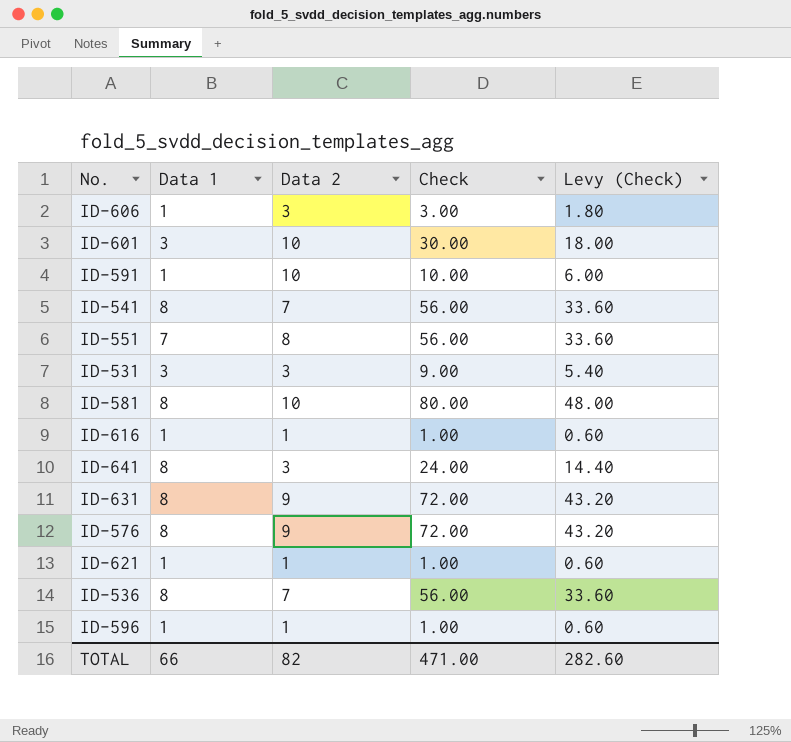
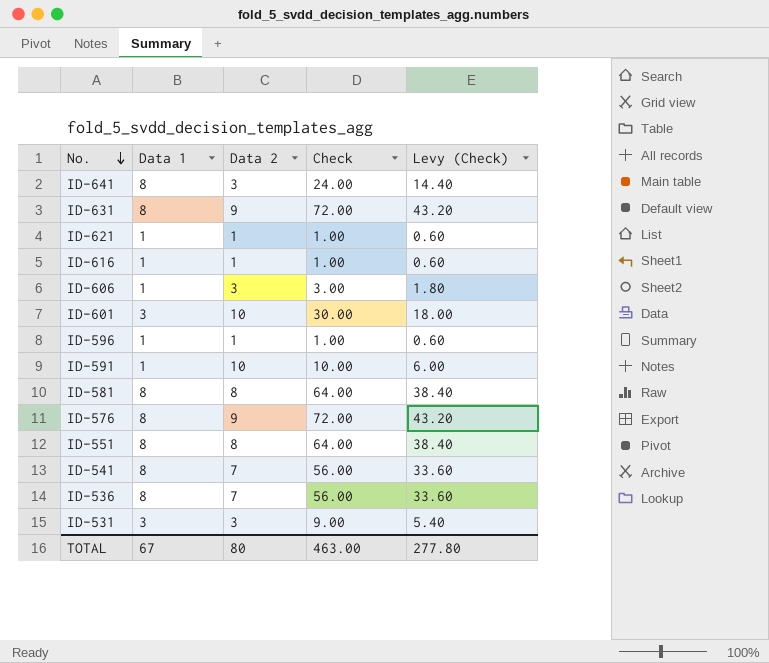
row order: none -> No. descending
ID-581 | Data 2: 10 -> 8
ID-581 | Check: 80.00 -> 64.00
ID-581 | Levy (Check): 48.00 -> 38.40
ID-551 | Data 1: 7 -> 8
ID-551 | Check: 56.00 -> 64.00
ID-551 | Levy (Check): 33.60 -> 38.40
TOTAL | Data 1: 66 -> 67
TOTAL | Data 2: 82 -> 80
TOTAL | Check: 471.00 -> 463.00
TOTAL | Levy (Check): 282.60 -> 277.80

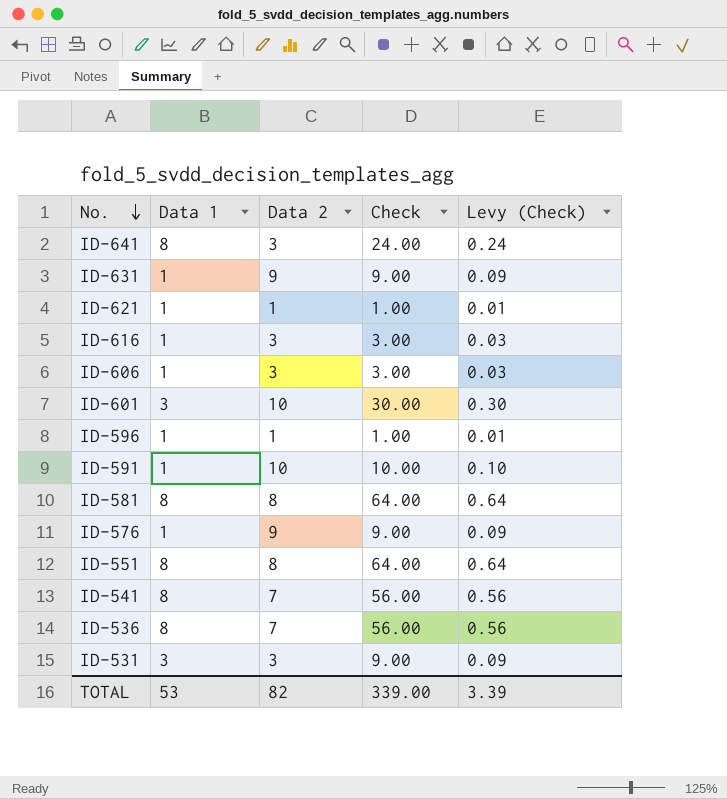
column Levy (Check) | formula: [Check] * 0.6 -> [Check] * 0.01
ID-631 | Data 1: 8 -> 1
ID-631 | Check: 72.00 -> 9.00
ID-616 | Data 2: 1 -> 3
ID-616 | Check: 1.00 -> 3.00
ID-576 | Data 1: 8 -> 1
ID-576 | Check: 72.00 -> 9.00
TOTAL | Data 1: 67 -> 53
TOTAL | Data 2: 80 -> 82
TOTAL | Check: 463.00 -> 339.00
TOTAL | Levy (Check): 277.80 -> 3.39

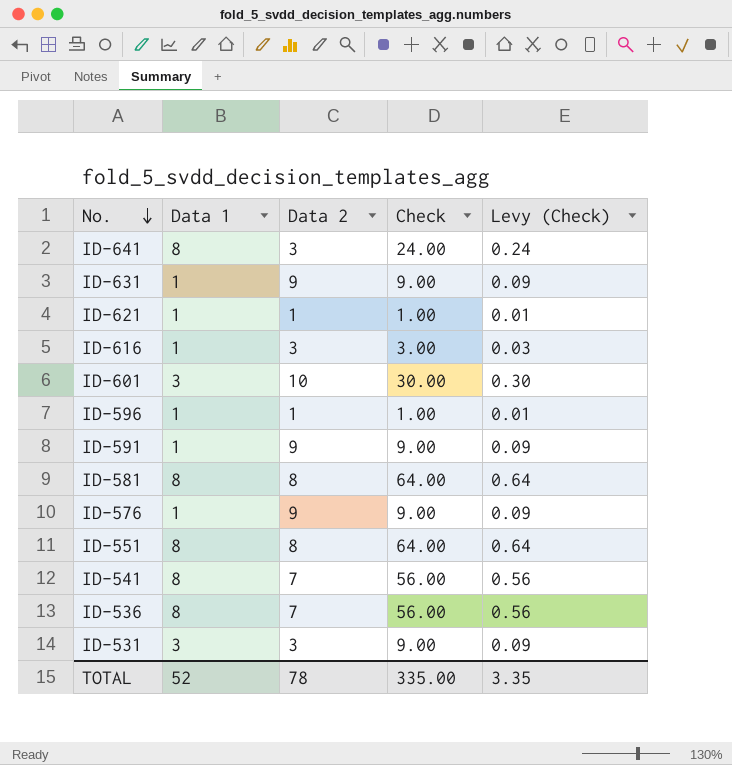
row ID-606: 1 | 3 | 3.00 | 0.03 -> none
ID-591 | Data 2: 10 -> 9
ID-591 | Check: 10.00 -> 9.00
ID-591 | Levy (Check): 0.10 -> 0.09
TOTAL | Data 1: 53 -> 52
TOTAL | Data 2: 82 -> 78
TOTAL | Check: 339.00 -> 335.00
TOTAL | Levy (Check): 3.39 -> 3.35

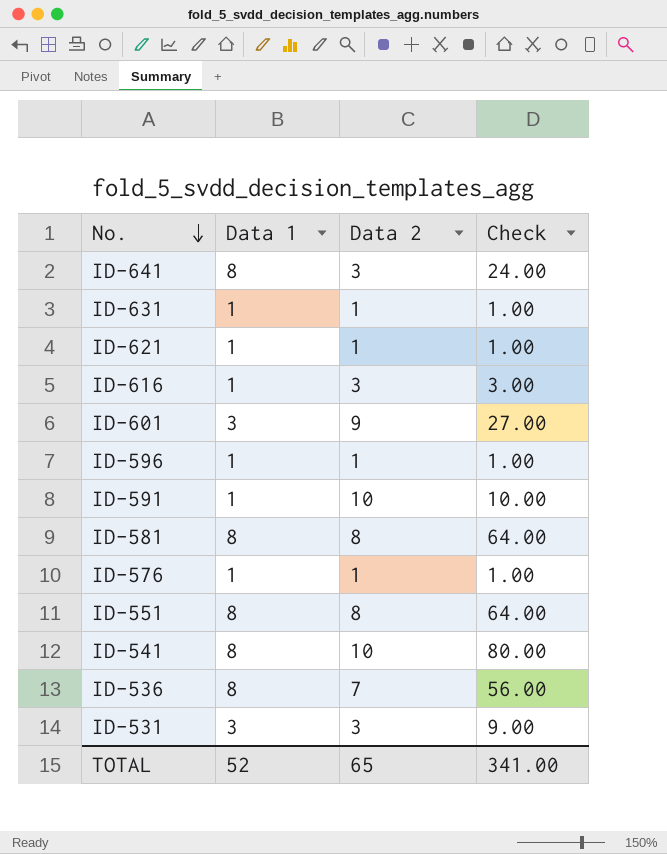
column Levy (Check) | formula: [Check] * 0.01 -> none
ID-631 | Data 2: 9 -> 1
ID-631 | Check: 9.00 -> 1.00
ID-601 | Data 2: 10 -> 9
ID-601 | Check: 30.00 -> 27.00
ID-591 | Data 2: 9 -> 10
ID-591 | Check: 9.00 -> 10.00
ID-576 | Data 2: 9 -> 1
ID-576 | Check: 9.00 -> 1.00
ID-541 | Data 2: 7 -> 10
ID-541 | Check: 56.00 -> 80.00
TOTAL | Data 2: 78 -> 65
TOTAL | Check: 335.00 -> 341.00

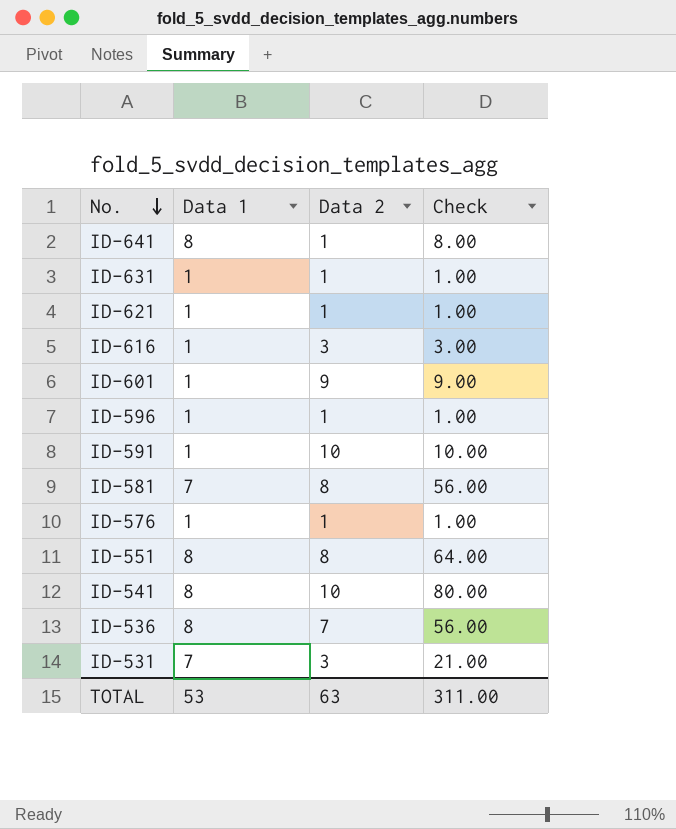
ID-641 | Data 2: 3 -> 1
ID-641 | Check: 24.00 -> 8.00
ID-601 | Data 1: 3 -> 1
ID-601 | Check: 27.00 -> 9.00
ID-581 | Data 1: 8 -> 7
ID-581 | Check: 64.00 -> 56.00
ID-531 | Data 1: 3 -> 7
ID-531 | Check: 9.00 -> 21.00
TOTAL | Data 1: 52 -> 53
TOTAL | Data 2: 65 -> 63
TOTAL | Check: 341.00 -> 311.00

